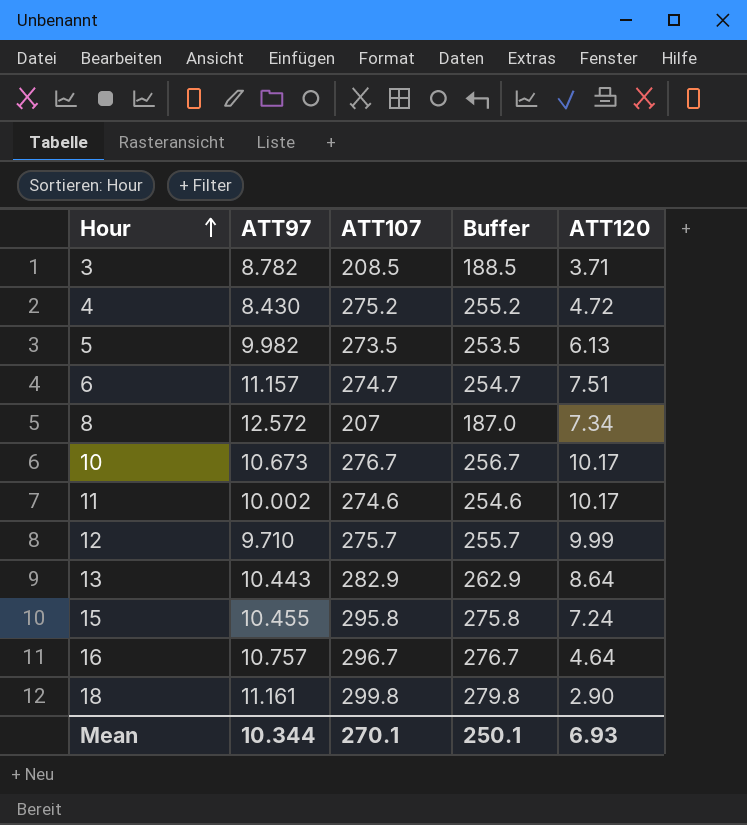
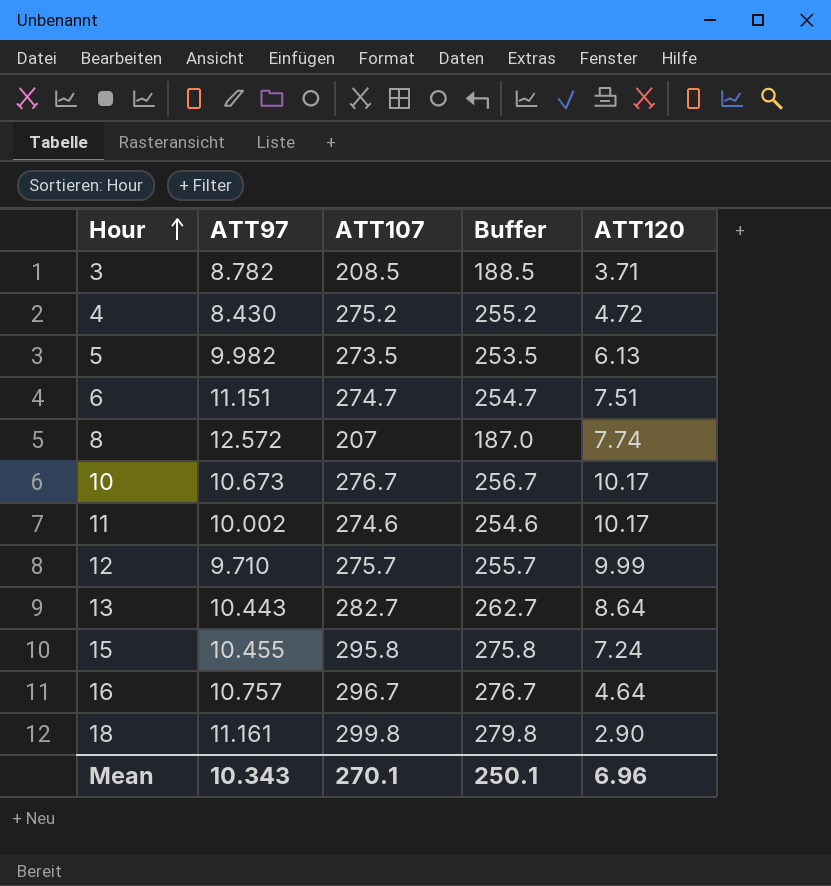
6 | ATT97: 11.157 -> 11.151
8 | ATT120: 7.34 -> 7.74
13 | ATT107: 282.9 -> 282.7
13 | Buffer: 262.9 -> 262.7
Mean | ATT97: 10.344 -> 10.343
Mean | ATT120: 6.93 -> 6.96

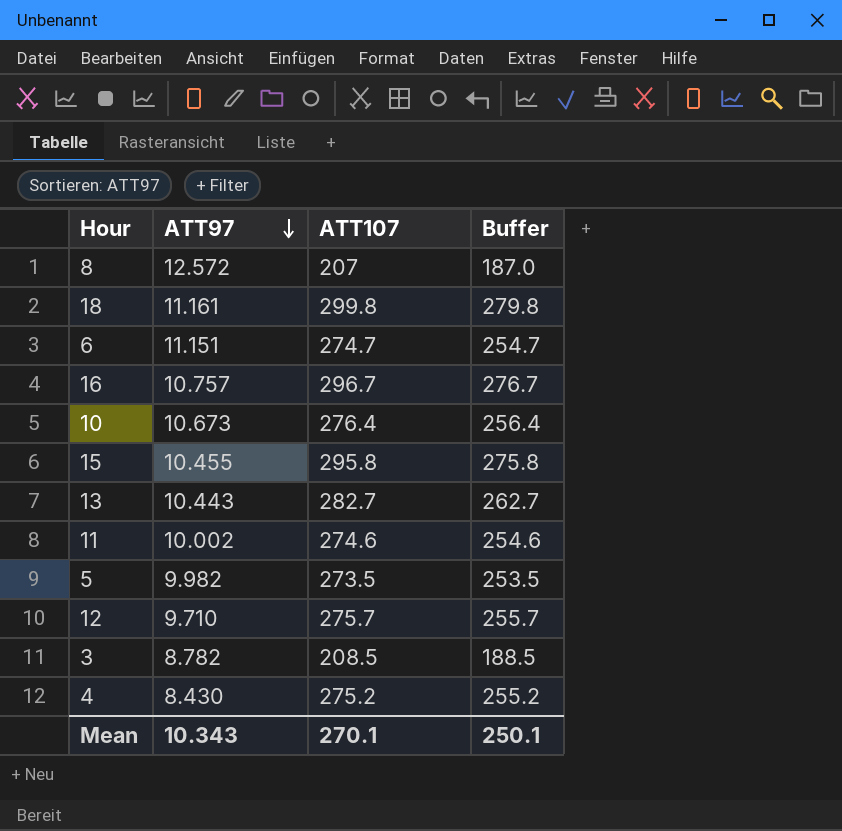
row order: Hour ascending -> ATT97 descending
column ATT120 | position: 5 -> none
10 | ATT107: 276.7 -> 276.4
10 | Buffer: 256.7 -> 256.4

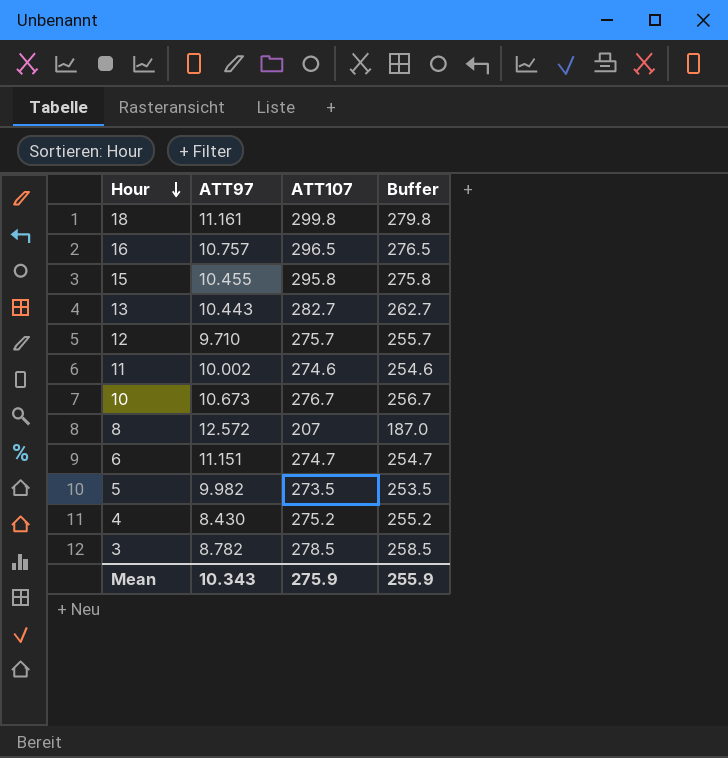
row order: ATT97 descending -> Hour descending
16 | ATT107: 296.7 -> 296.5
16 | Buffer: 276.7 -> 276.5
10 | ATT107: 276.4 -> 276.7
10 | Buffer: 256.4 -> 256.7
3 | ATT107: 208.5 -> 278.5
3 | Buffer: 188.5 -> 258.5
Mean | ATT107: 270.1 -> 275.9
Mean | Buffer: 250.1 -> 255.9

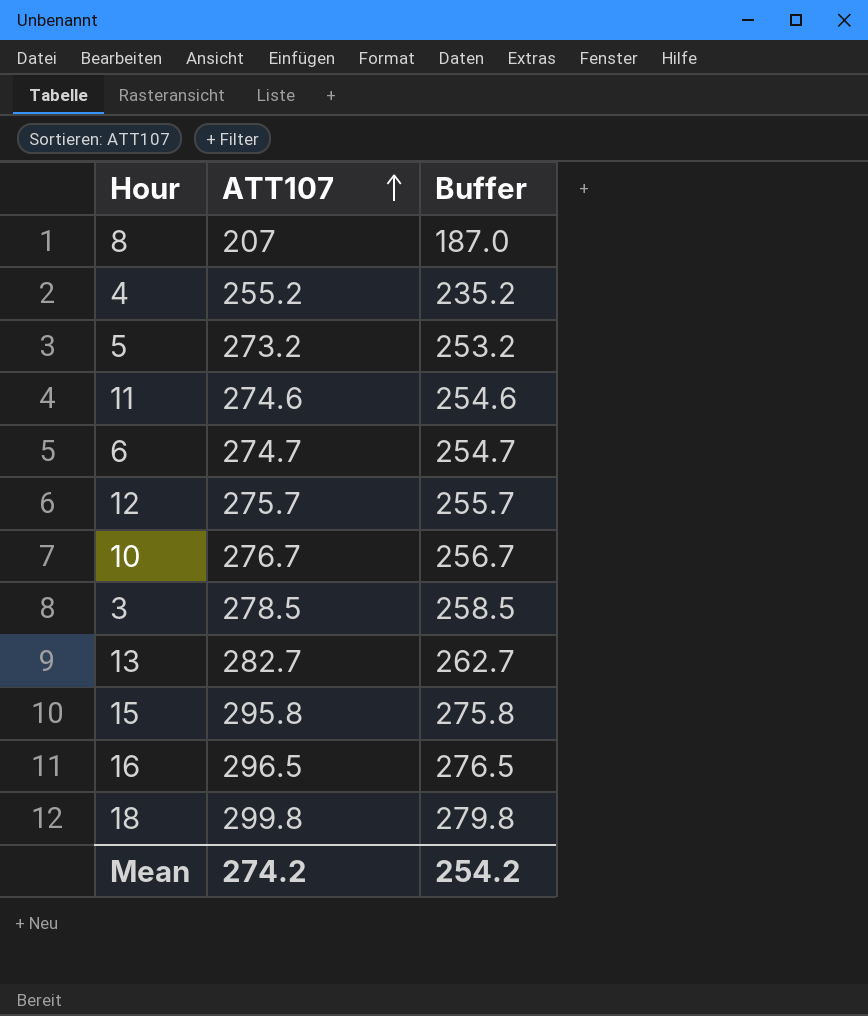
row order: Hour descending -> ATT107 ascending
column ATT97 | position: 2 -> none
4 | ATT107: 275.2 -> 255.2
4 | Buffer: 255.2 -> 235.2
5 | ATT107: 273.5 -> 273.2
5 | Buffer: 253.5 -> 253.2
Mean | ATT107: 275.9 -> 274.2
Mean | Buffer: 255.9 -> 254.2

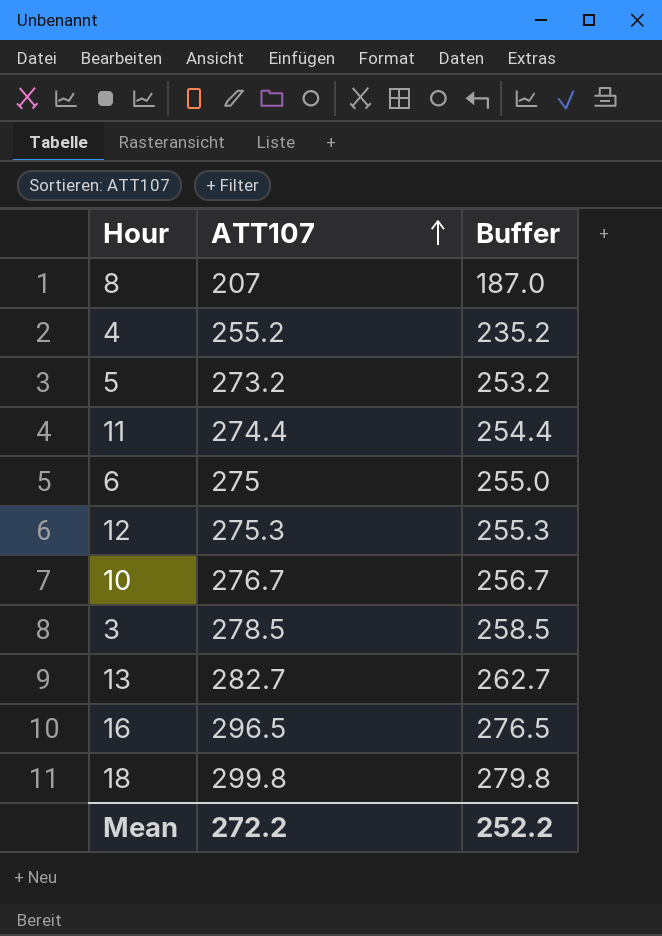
row 15: 295.8 | 275.8 -> none
11 | ATT107: 274.6 -> 274.4
11 | Buffer: 254.6 -> 254.4
6 | ATT107: 274.7 -> 275
6 | Buffer: 254.7 -> 255.0
12 | ATT107: 275.7 -> 275.3
12 | Buffer: 255.7 -> 255.3
Mean | ATT107: 274.2 -> 272.2
Mean | Buffer: 254.2 -> 252.2

